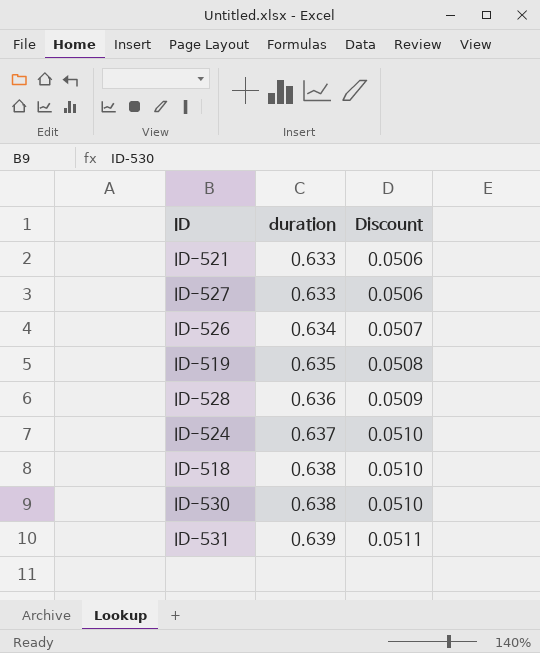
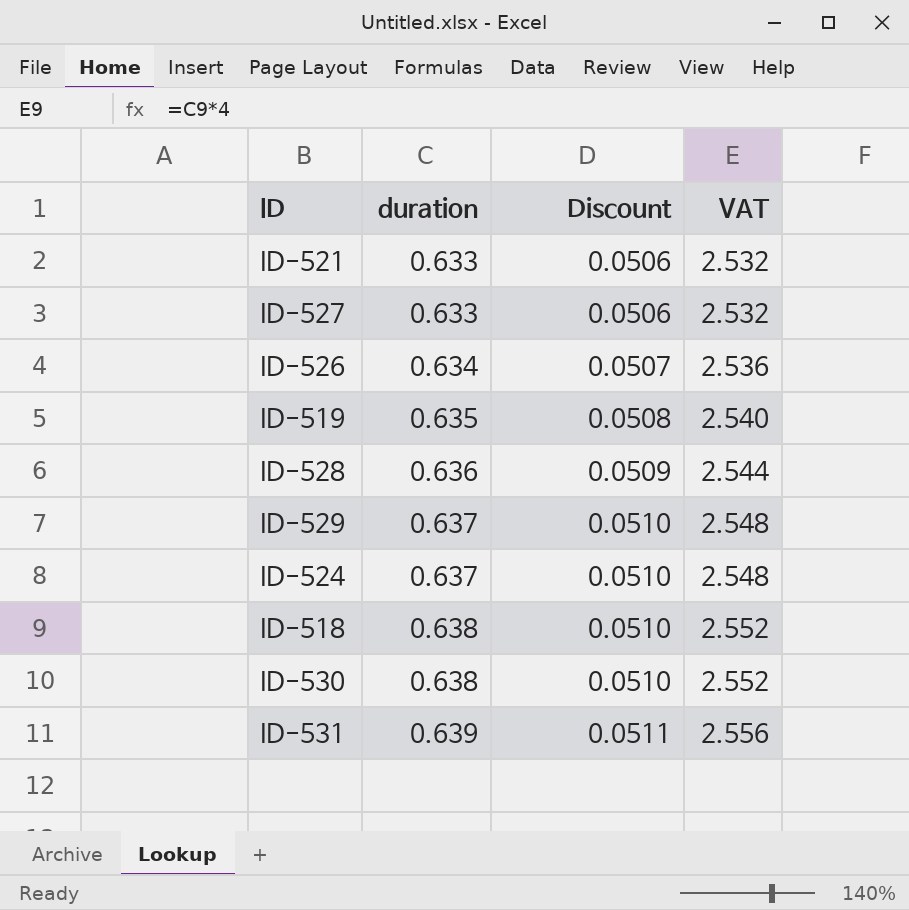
column VAT | formula: none -> [duration] * 4
row ID-529: none -> 0.637 | 0.0510 | 2.548

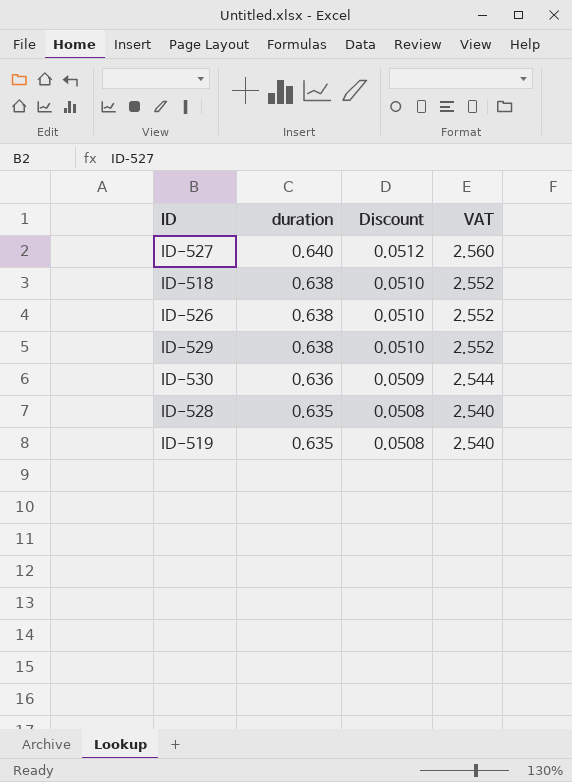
row order: duration ascending -> duration descending
row ID-521: 0.633 | 0.0506 | 2.532 -> none
row ID-524: 0.637 | 0.0510 | 2.548 -> none
row ID-531: 0.639 | 0.0511 | 2.556 -> none
ID-527 | duration: 0.633 -> 0.640
ID-527 | Discount: 0.0506 -> 0.0512
ID-527 | VAT: 2.532 -> 2.560
ID-526 | duration: 0.634 -> 0.638
ID-526 | Discount: 0.0507 -> 0.0510
ID-526 | VAT: 2.536 -> 2.552
ID-529 | duration: 0.637 -> 0.638
ID-529 | VAT: 2.548 -> 2.552
ID-530 | duration: 0.638 -> 0.636
ID-530 | Discount: 0.0510 -> 0.0509
ID-530 | VAT: 2.552 -> 2.544
ID-528 | duration: 0.636 -> 0.635
ID-528 | Discount: 0.0509 -> 0.0508
ID-528 | VAT: 2.544 -> 2.540

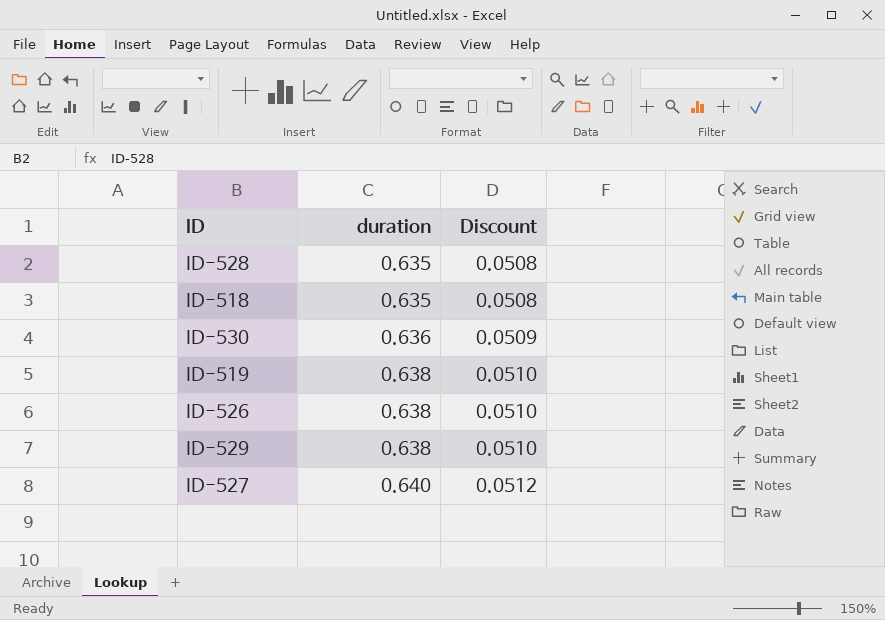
row order: duration descending -> duration ascending
column VAT | formula: [duration] * 4 -> none
ID-518 | duration: 0.638 -> 0.635
ID-518 | Discount: 0.0510 -> 0.0508
ID-519 | duration: 0.635 -> 0.638
ID-519 | Discount: 0.0508 -> 0.0510

